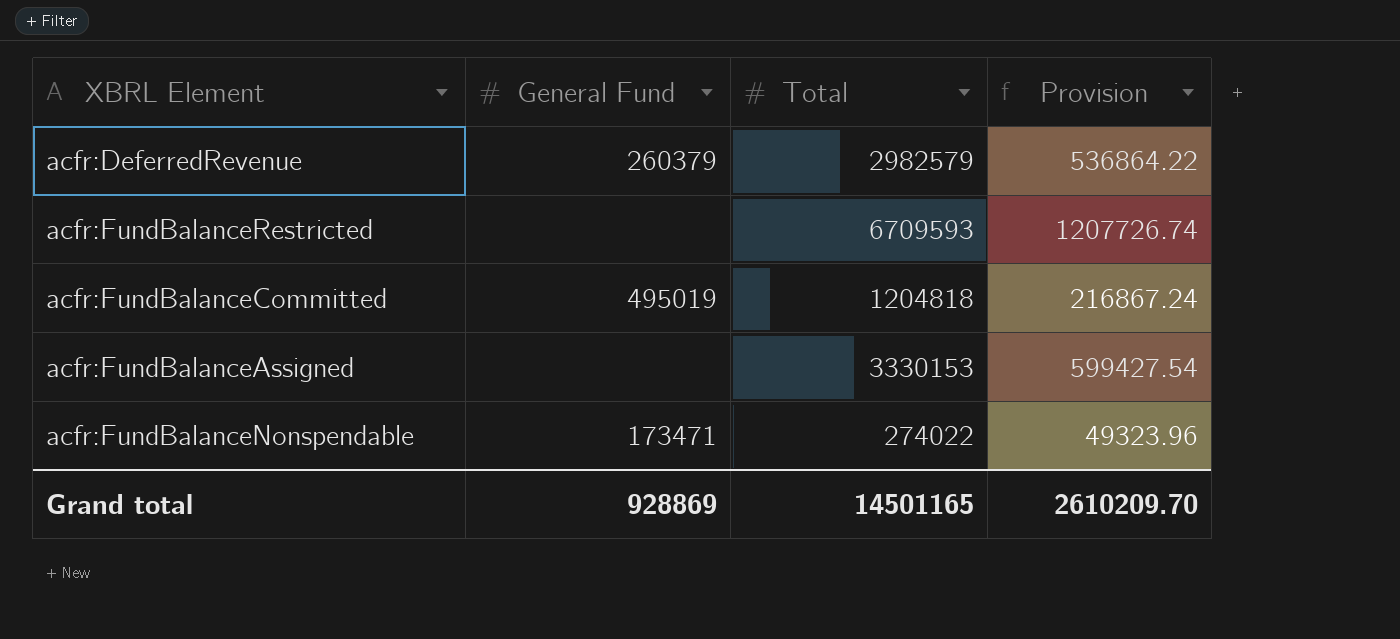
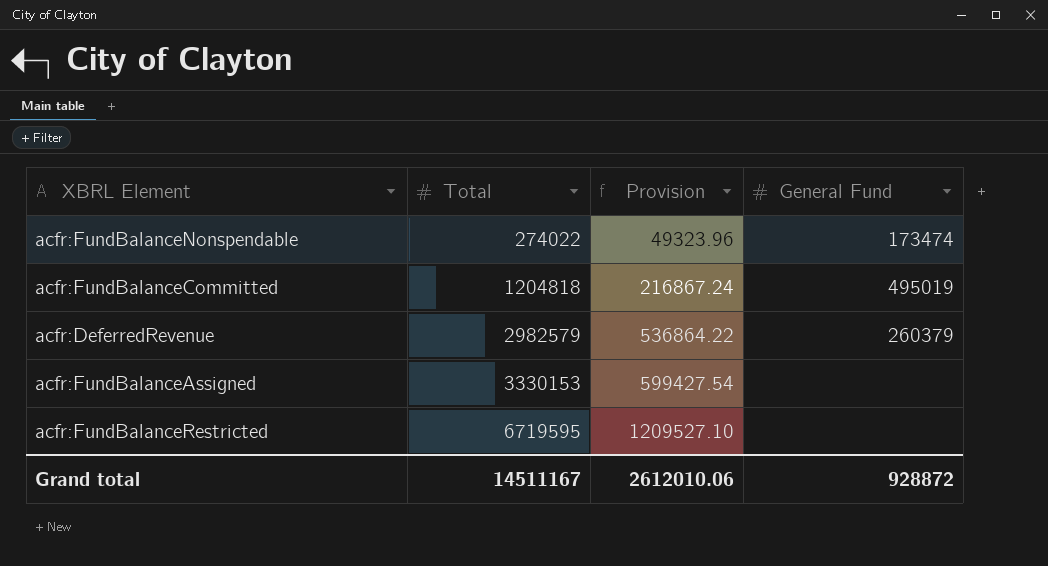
row order: none -> Total ascending
column General Fund | position: 2 -> 4
acfr:FundBalanceNonspendable | General Fund: 173471 -> 173474
acfr:FundBalanceRestricted | Total: 6709593 -> 6719595
acfr:FundBalanceRestricted | Provision: 1207726.74 -> 1209527.10
Grand total | Total: 14501165 -> 14511167
Grand total | Provision: 2610209.70 -> 2612010.06
Grand total | General Fund: 928869 -> 928872

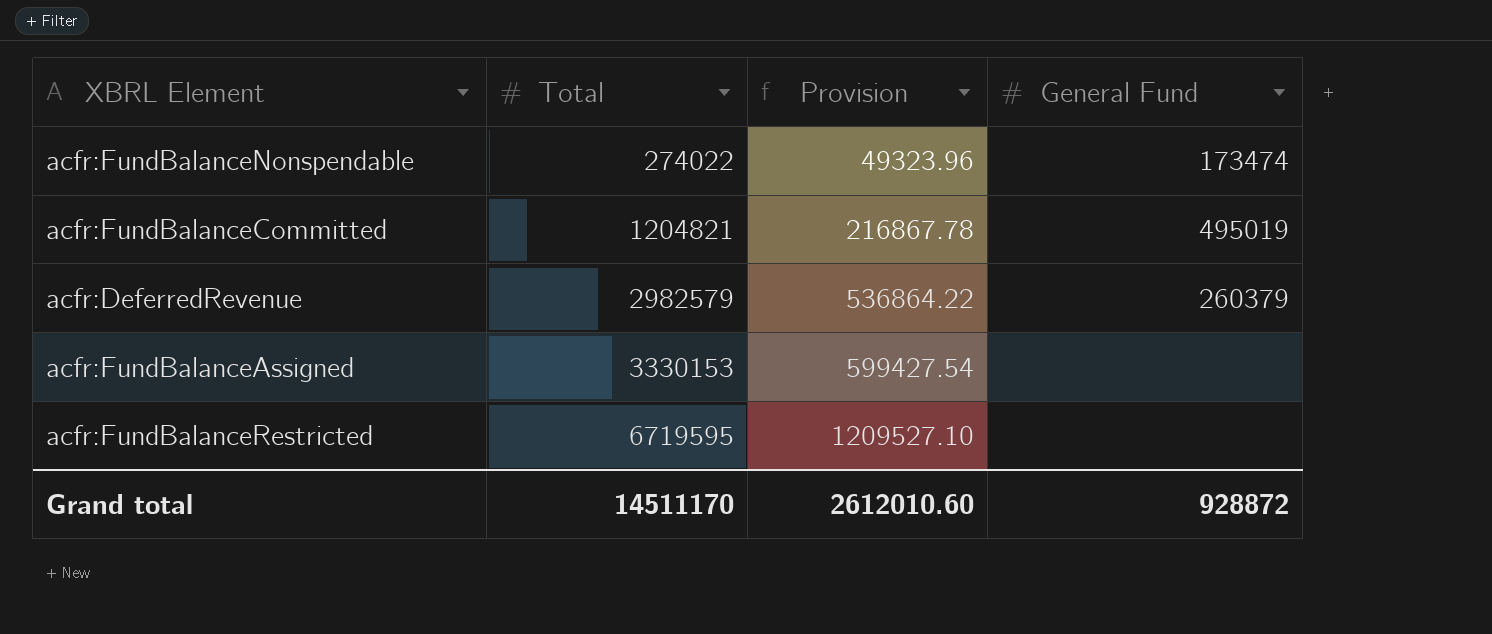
acfr:FundBalanceCommitted | Total: 1204818 -> 1204821
acfr:FundBalanceCommitted | Provision: 216867.24 -> 216867.78
Grand total | Total: 14511167 -> 14511170
Grand total | Provision: 2612010.06 -> 2612010.60

